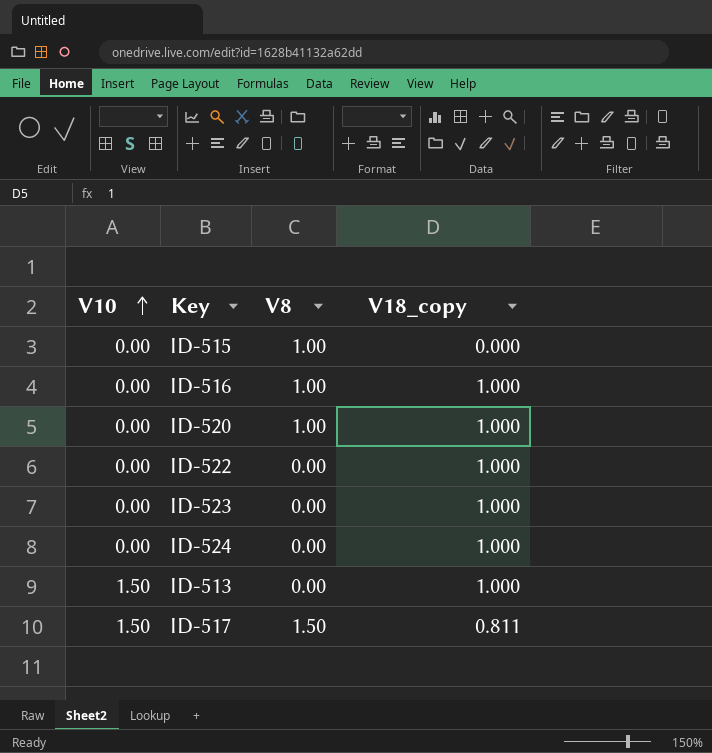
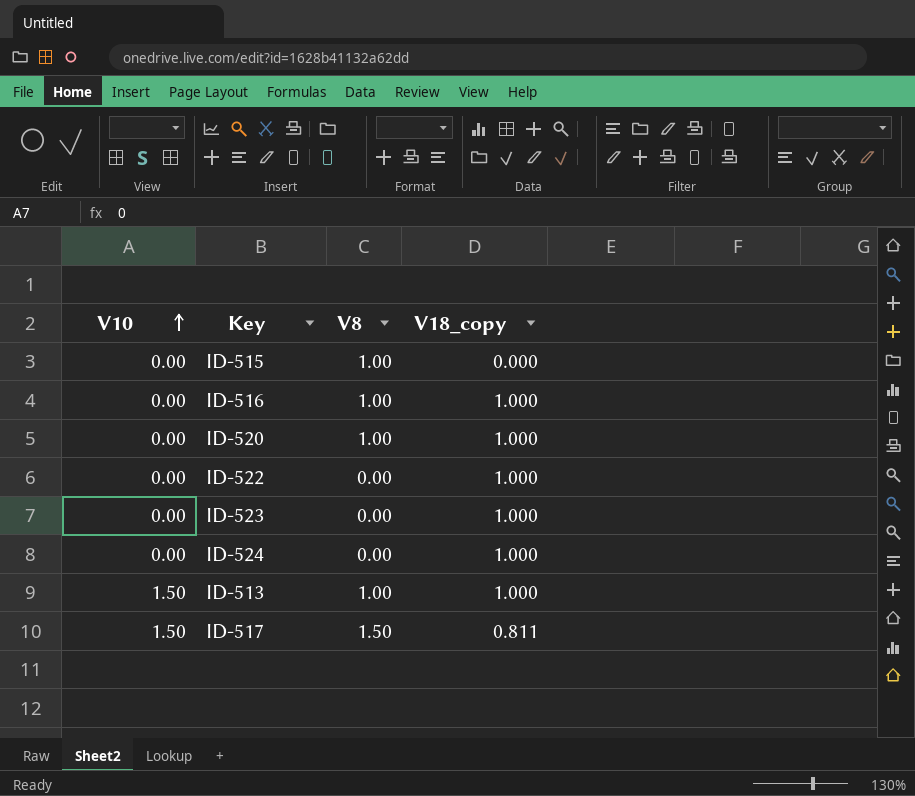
ID-513 | V8: 0.00 -> 1.00

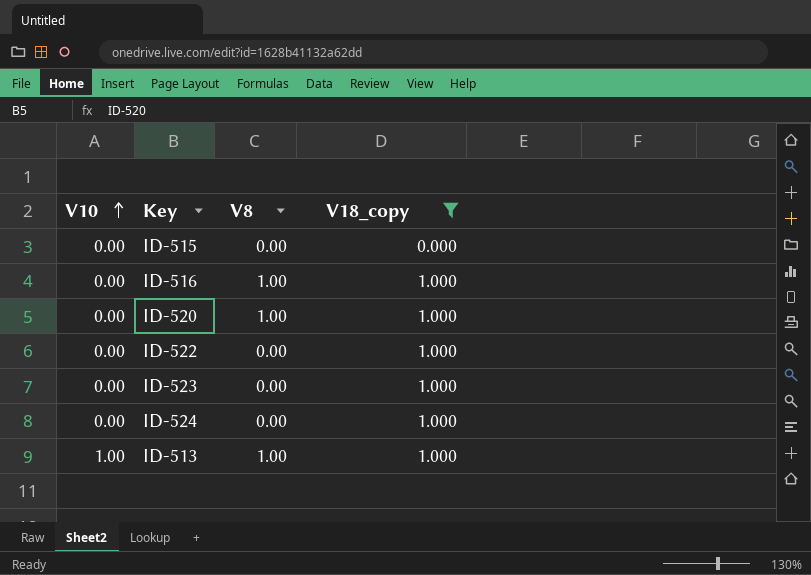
filter: none -> V18_copy != 0.811
ID-515 | V8: 1.00 -> 0.00
ID-513 | V10: 1.50 -> 1.00

